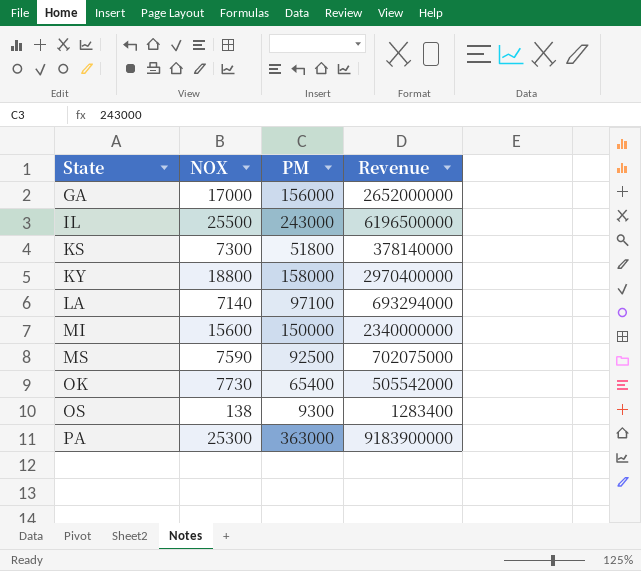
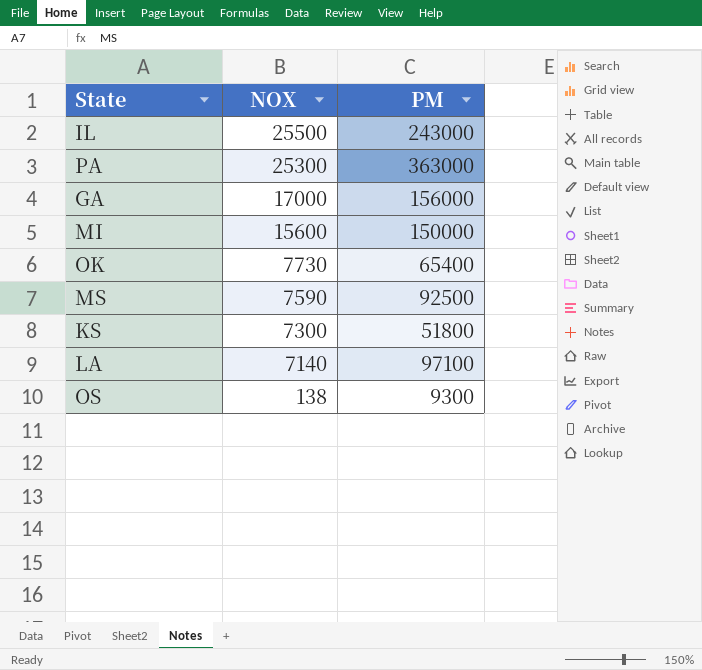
row order: State ascending -> NOX descending
column Revenue | formula: [NOX] * [PM] -> none
row KY: 18800 | 158000 | 2970400000 -> none

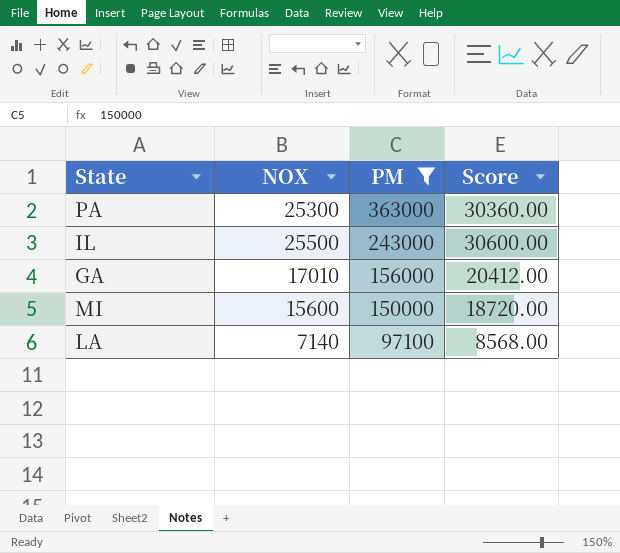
filter: none -> PM >= 97100
row order: NOX descending -> PM descending
column Score | formula: none -> [NOX] * 1.2
GA | NOX: 17000 -> 17010

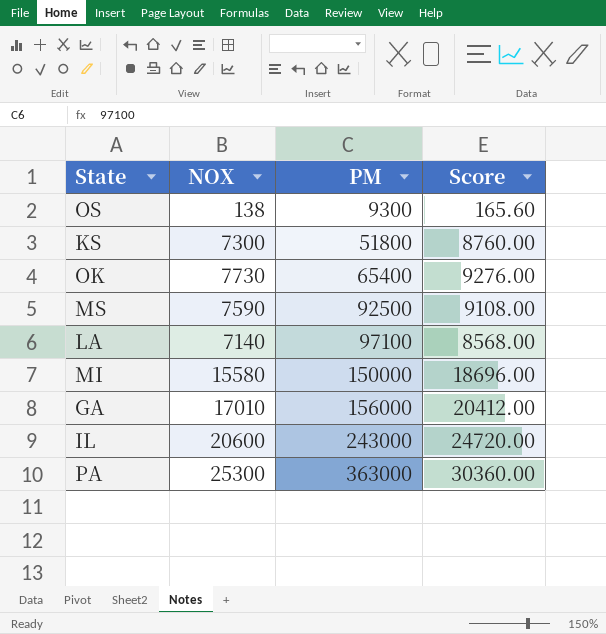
filter: PM >= 97100 -> none
row order: PM descending -> PM ascending
MI | NOX: 15600 -> 15580
MI | Score: 18720.00 -> 18696.00
IL | NOX: 25500 -> 20600
IL | Score: 30600.00 -> 24720.00

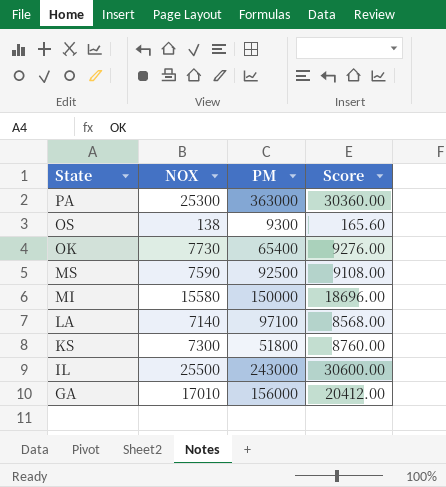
row order: PM ascending -> State descending
IL | NOX: 20600 -> 25500
IL | Score: 24720.00 -> 30600.00

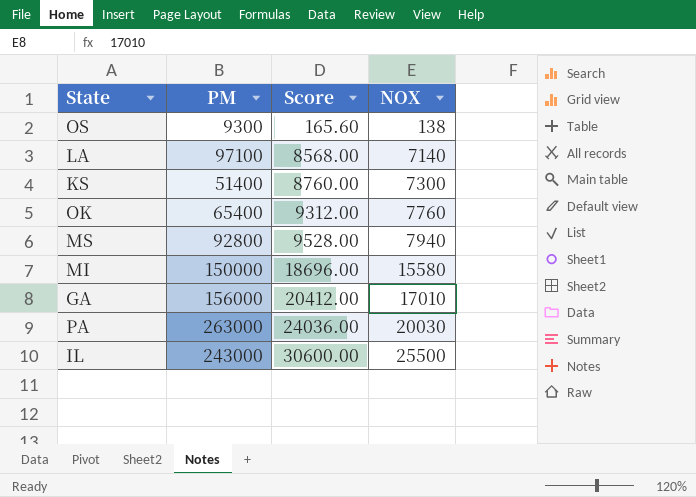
row order: State descending -> Score ascending
column NOX | position: 2 -> 4
KS | PM: 51800 -> 51400
OK | Score: 9276.00 -> 9312.00
OK | NOX: 7730 -> 7760
MS | PM: 92500 -> 92800
MS | Score: 9108.00 -> 9528.00
MS | NOX: 7590 -> 7940
PA | PM: 363000 -> 263000
PA | Score: 30360.00 -> 24036.00
PA | NOX: 25300 -> 20030

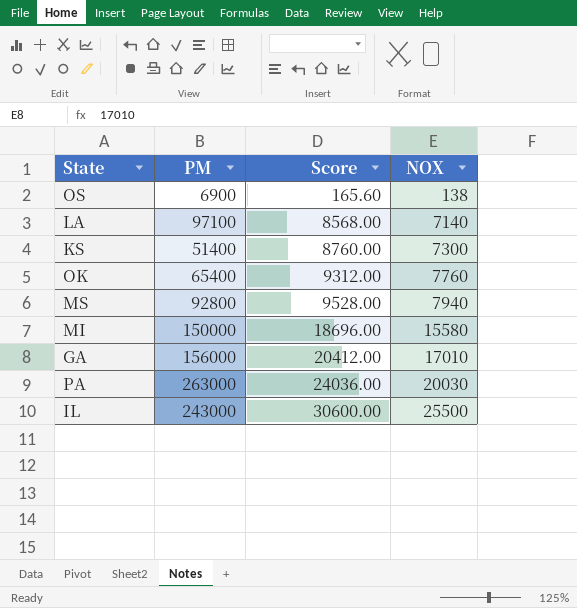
OS | PM: 9300 -> 6900

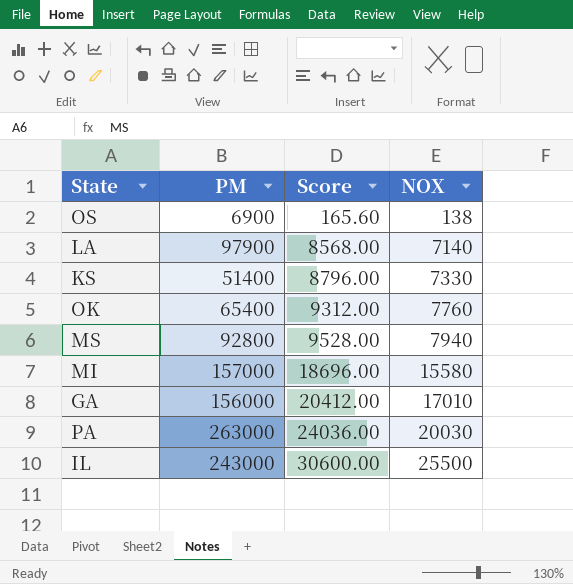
LA | PM: 97100 -> 97900
KS | Score: 8760.00 -> 8796.00
KS | NOX: 7300 -> 7330
MI | PM: 150000 -> 157000

